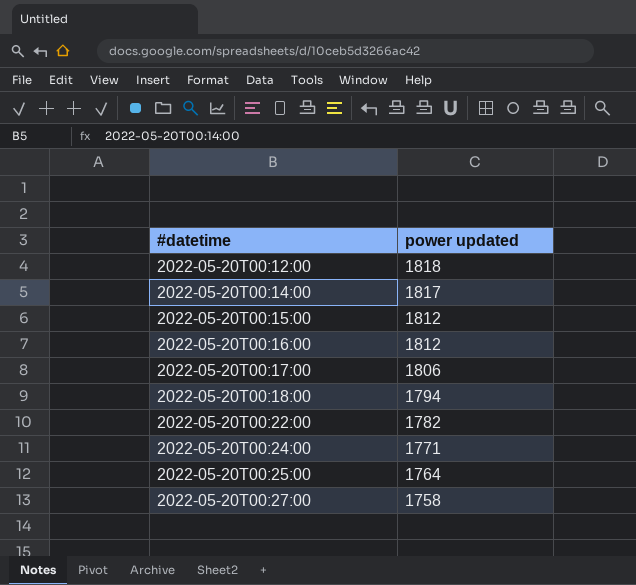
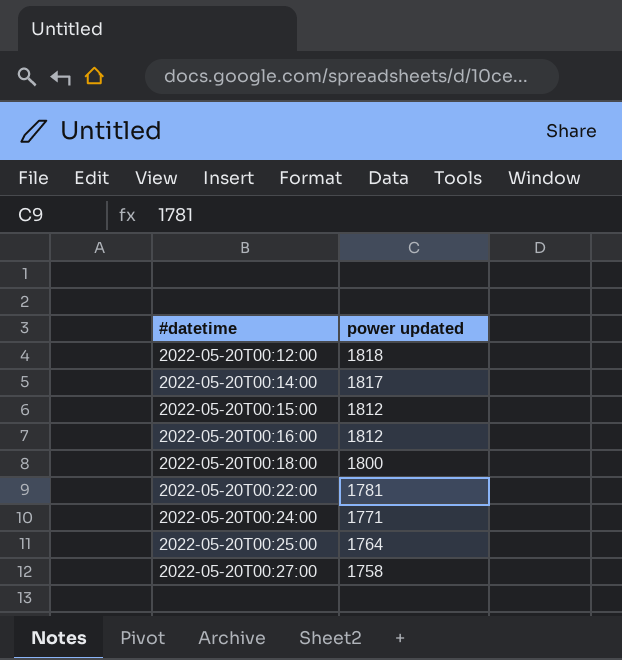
row 2022-05-20T00:17:00: 1806 -> none
2022-05-20T00:18:00 | power updated: 1794 -> 1800
2022-05-20T00:22:00 | power updated: 1782 -> 1781

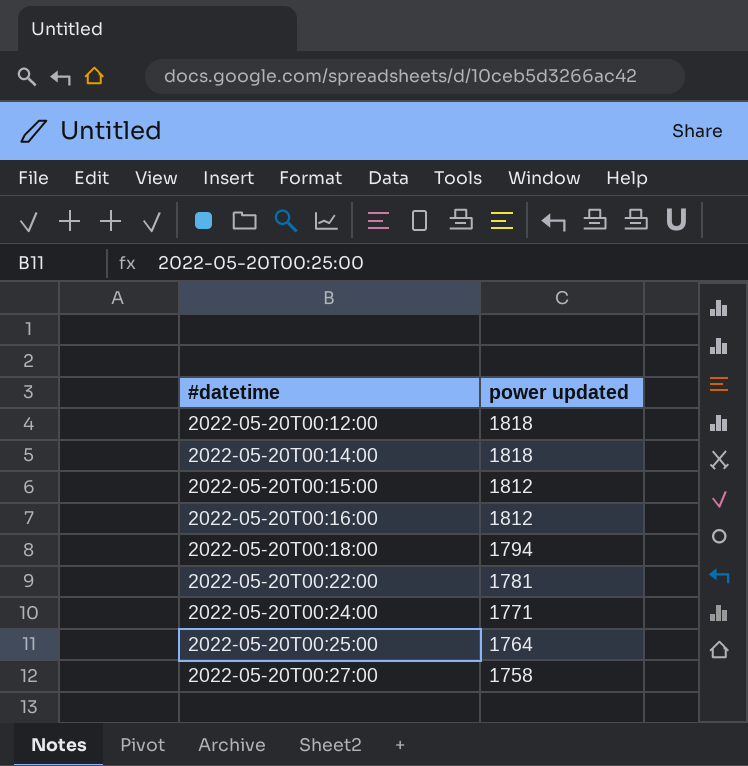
2022-05-20T00:14:00 | power updated: 1817 -> 1818
2022-05-20T00:18:00 | power updated: 1800 -> 1794

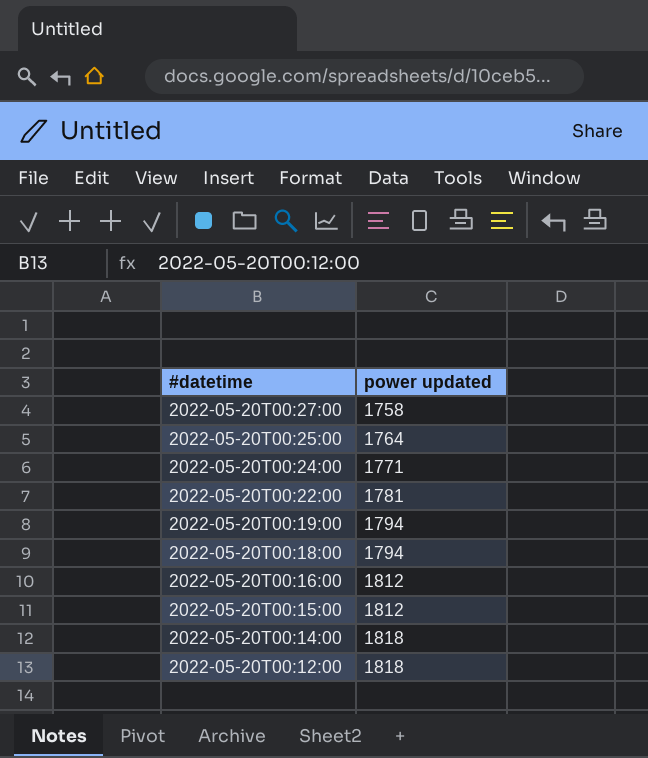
row order: #datetime ascending -> #datetime descending
row 2022-05-20T00:19:00: none -> 1794

